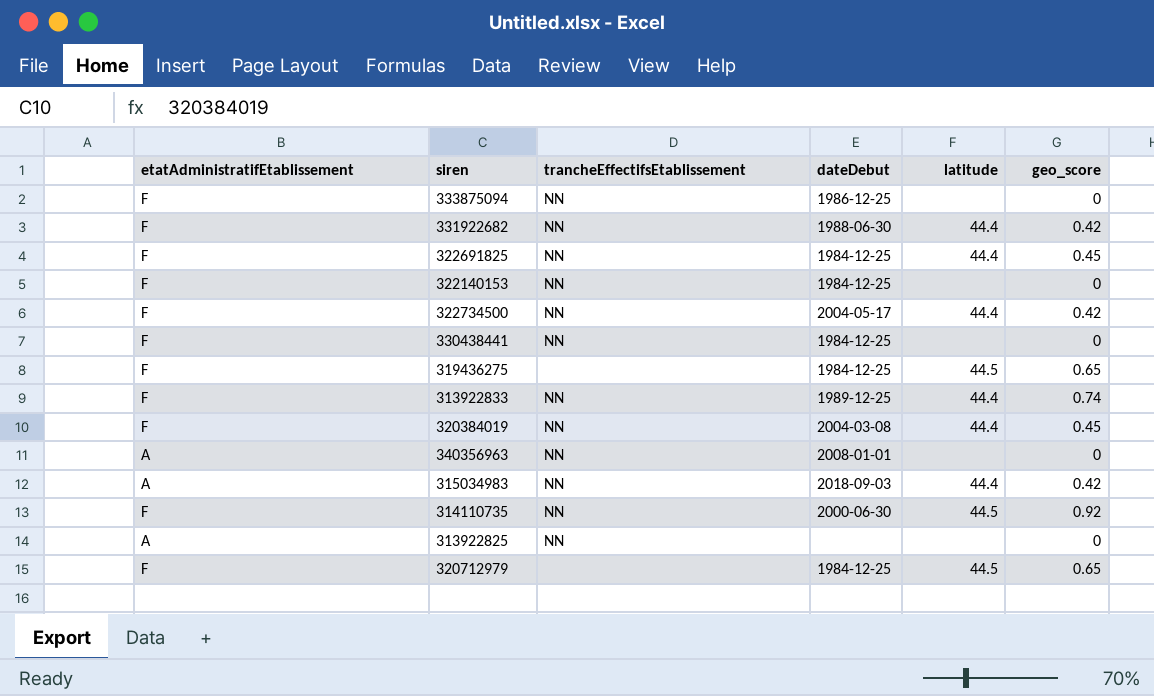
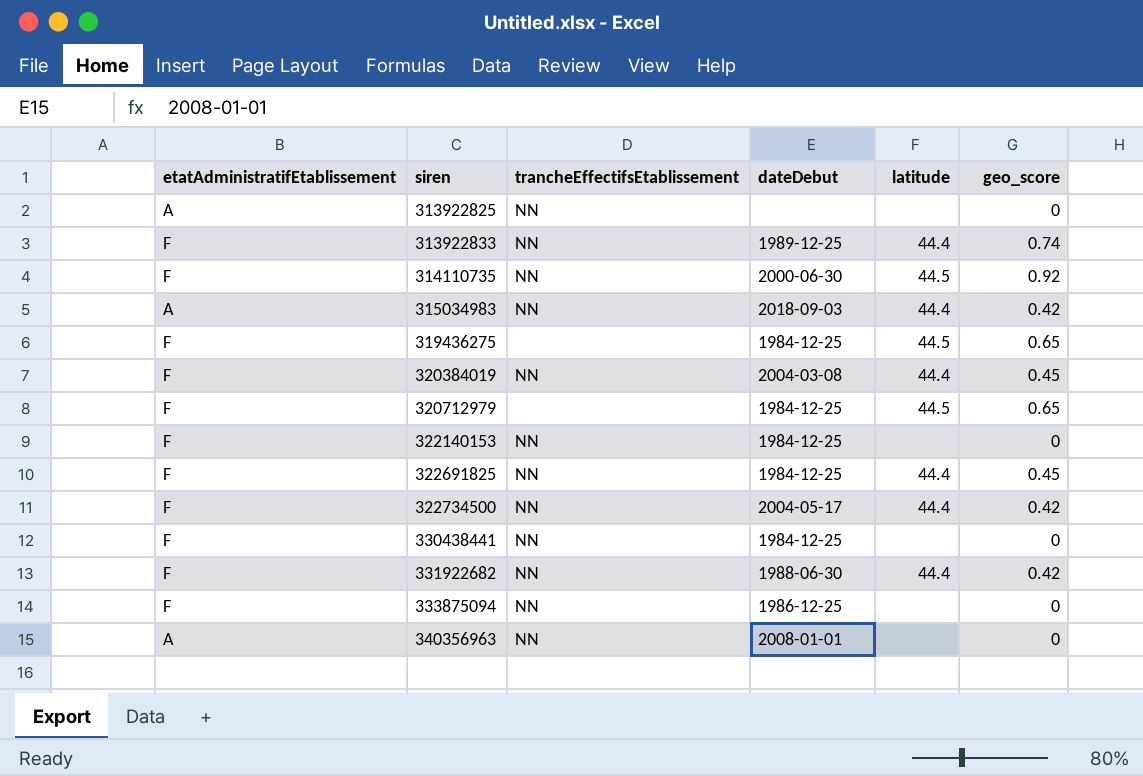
row order: none -> siren ascending

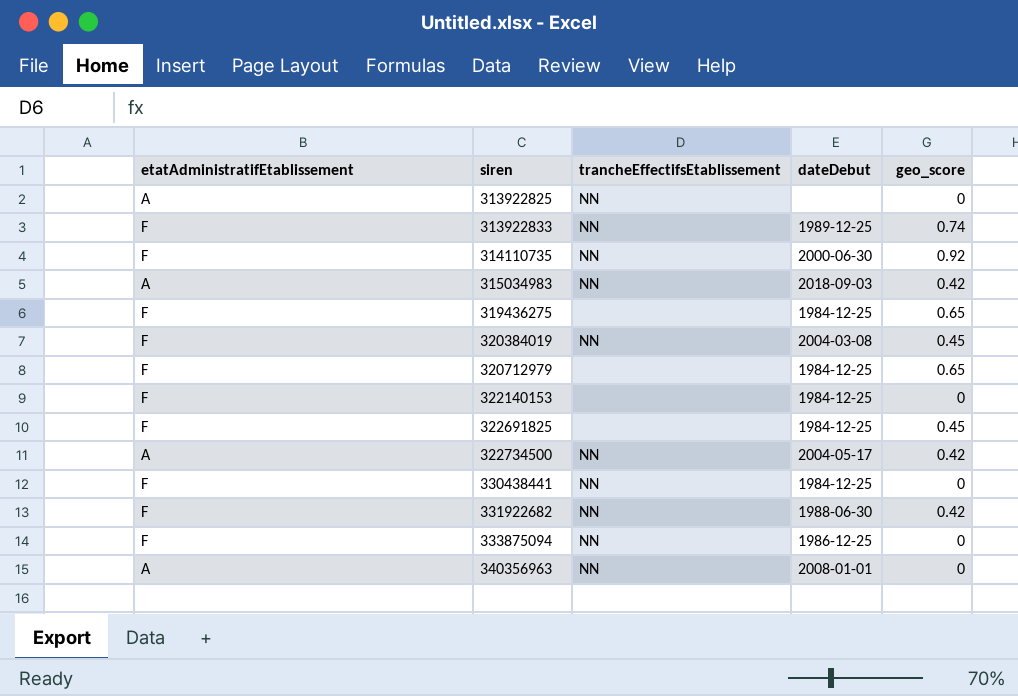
column latitude | position: 5 -> none
322140153 | trancheEffectifsEtablissement: NN -> none
322691825 | trancheEffectifsEtablissement: NN -> none
322734500 | etatAdministratifEtablissement: F -> A

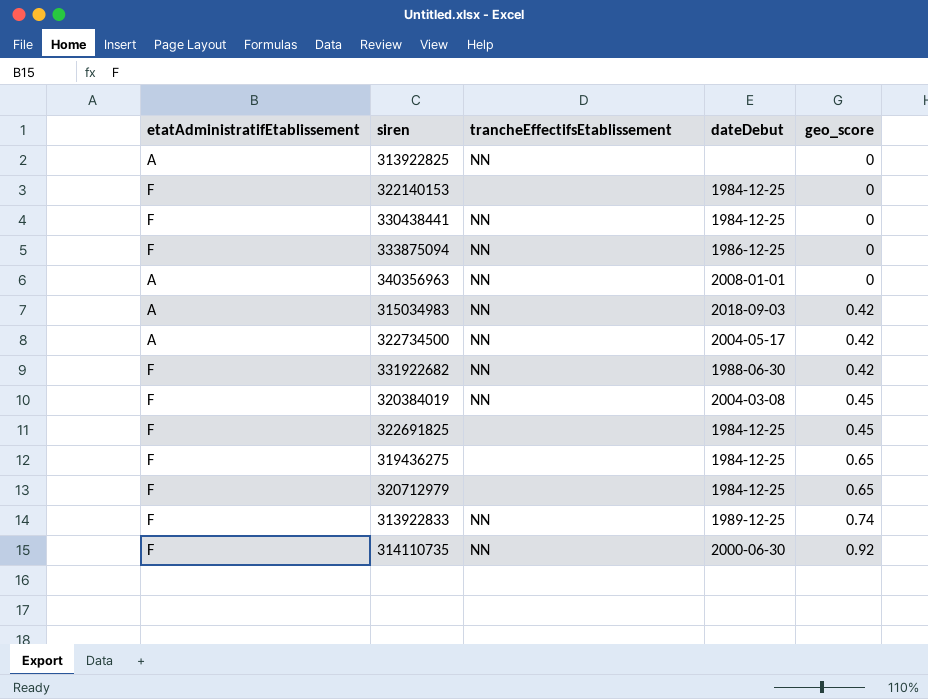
row order: siren ascending -> geo_score ascending

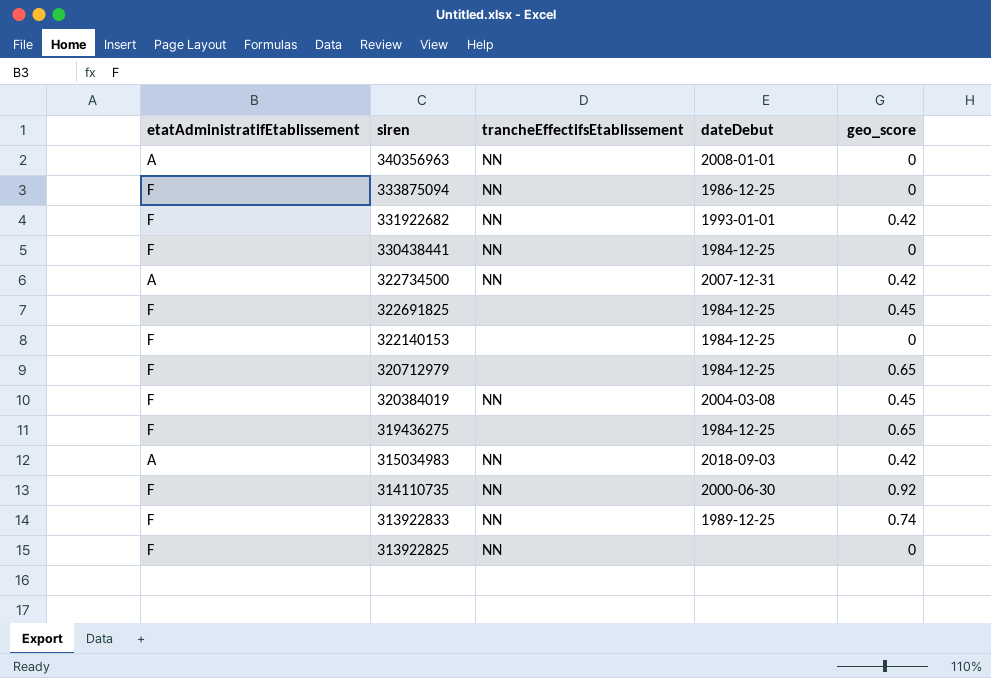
row order: geo_score ascending -> siren descending
331922682 | dateDebut: 1988-06-30 -> 1993-01-01
322734500 | dateDebut: 2004-05-17 -> 2007-12-31
313922825 | etatAdministratifEtablissement: A -> F

